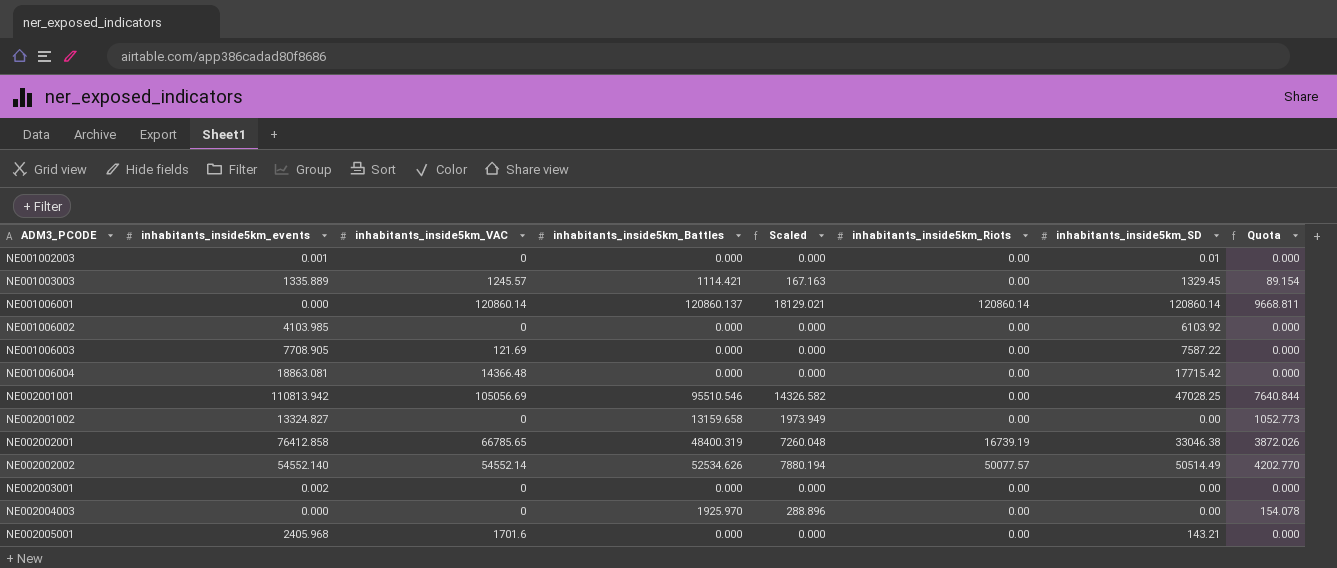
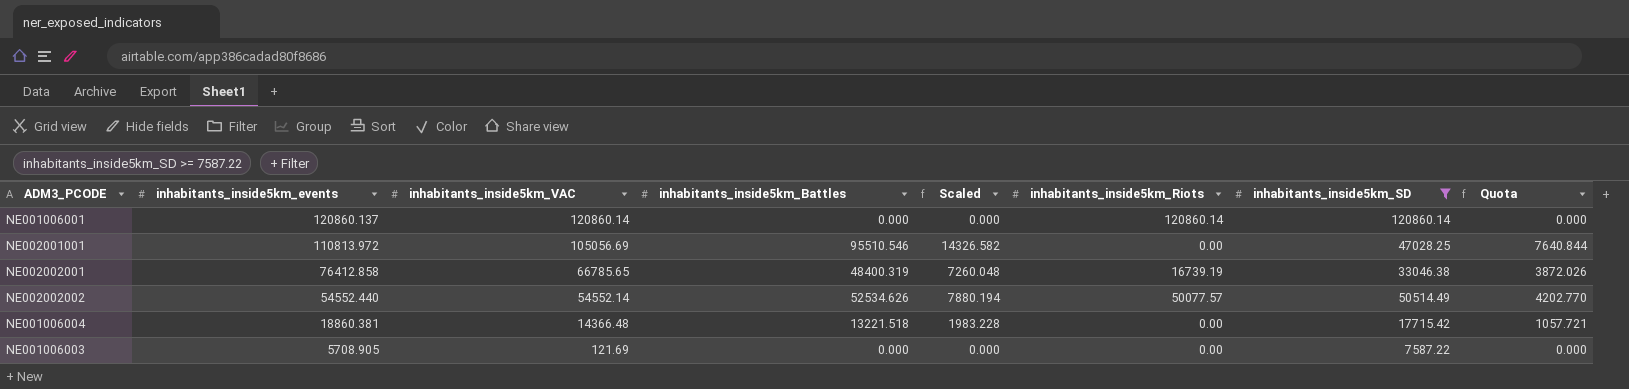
filter: none -> inhabitants_inside5km_SD >= 7587.22
row order: ADM3_PCODE ascending -> inhabitants_inside5km_events descending
NE001006001 | inhabitants_inside5km_events: 0.000 -> 120860.137
NE001006001 | inhabitants_inside5km_Battles: 120860.137 -> 0.000
NE001006001 | Scaled: 18129.021 -> 0.000
NE001006001 | Quota: 9668.811 -> 0.000
NE002001001 | inhabitants_inside5km_events: 110813.942 -> 110813.972
NE002002002 | inhabitants_inside5km_events: 54552.140 -> 54552.440
NE001006004 | inhabitants_inside5km_events: 18863.081 -> 18860.381
NE001006004 | inhabitants_inside5km_Battles: 0.000 -> 13221.518
NE001006004 | Scaled: 0.000 -> 1983.228
NE001006004 | Quota: 0.000 -> 1057.721
NE001006003 | inhabitants_inside5km_events: 7708.905 -> 5708.905

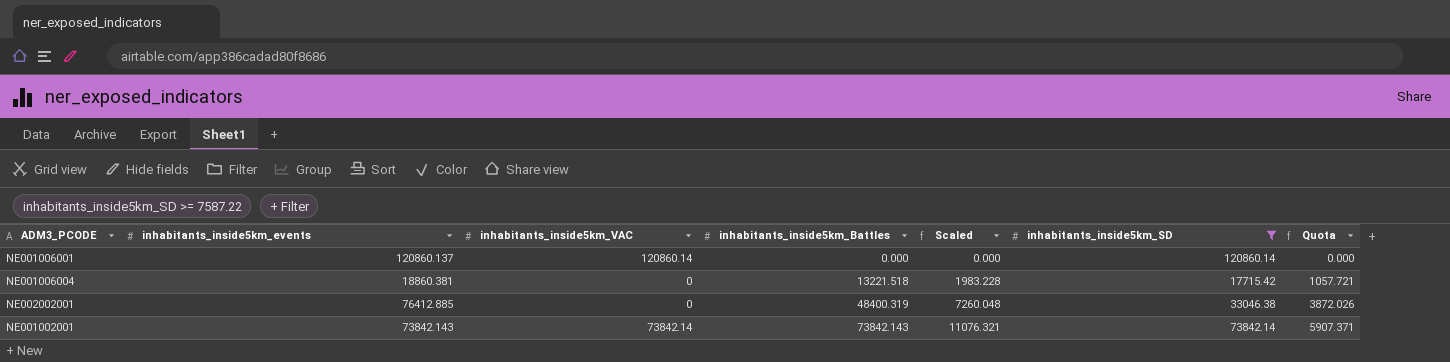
row order: inhabitants_inside5km_events descending -> inhabitants_inside5km_Battles ascending
column inhabitants_inside5km_Riots | position: 6 -> none
row NE002001001: 110813.972 | 105056.69 | 95510.546 | 14326.582 | 0.00 | 47028.25 | 7640.844 -> none
row NE002002002: 54552.440 | 54552.14 | 52534.626 | 7880.194 | 50077.57 | 50514.49 | 4202.770 -> none
row NE001006003: 5708.905 | 121.69 | 0.000 | 0.000 | 0.00 | 7587.22 | 0.000 -> none
NE001006004 | inhabitants_inside5km_VAC: 14366.48 -> 0
NE002002001 | inhabitants_inside5km_events: 76412.858 -> 76412.885
NE002002001 | inhabitants_inside5km_VAC: 66785.65 -> 0
row NE001002001: none -> 73842.143 | 73842.14 | 73842.143 | 11076.321 | 73842.14 | 5907.371

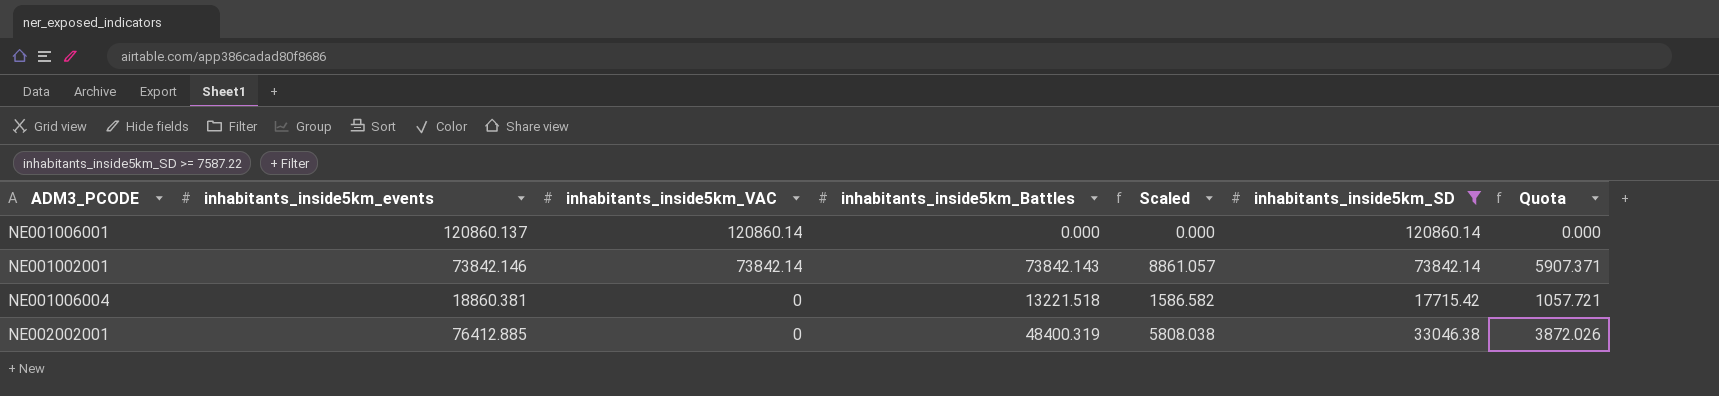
row order: inhabitants_inside5km_Battles ascending -> inhabitants_inside5km_VAC descending
column Scaled | formula: [inhabitants_inside5km_Battles] * 0.15 -> [inhabitants_inside5km_Battles] * 0.12
NE001002001 | inhabitants_inside5km_events: 73842.143 -> 73842.146

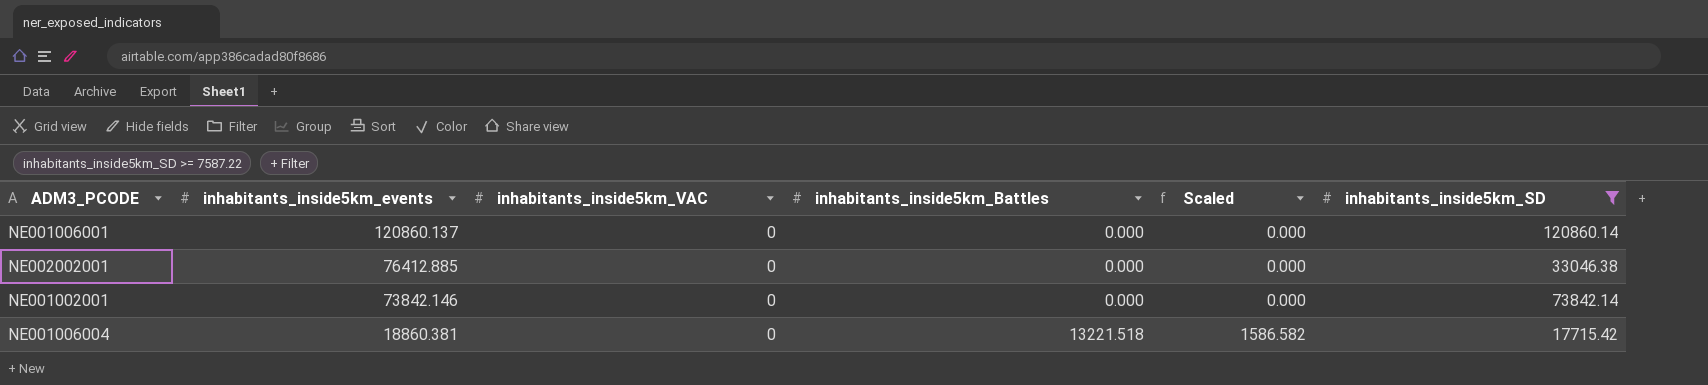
row order: inhabitants_inside5km_VAC descending -> inhabitants_inside5km_events descending
column Quota | formula: [inhabitants_inside5km_Battles] * 0.08 -> none
NE001006001 | inhabitants_inside5km_VAC: 120860.14 -> 0
NE002002001 | inhabitants_inside5km_Battles: 48400.319 -> 0.000
NE002002001 | Scaled: 5808.038 -> 0.000
NE001002001 | inhabitants_inside5km_VAC: 73842.14 -> 0
NE001002001 | inhabitants_inside5km_Battles: 73842.143 -> 0.000
NE001002001 | Scaled: 8861.057 -> 0.000

